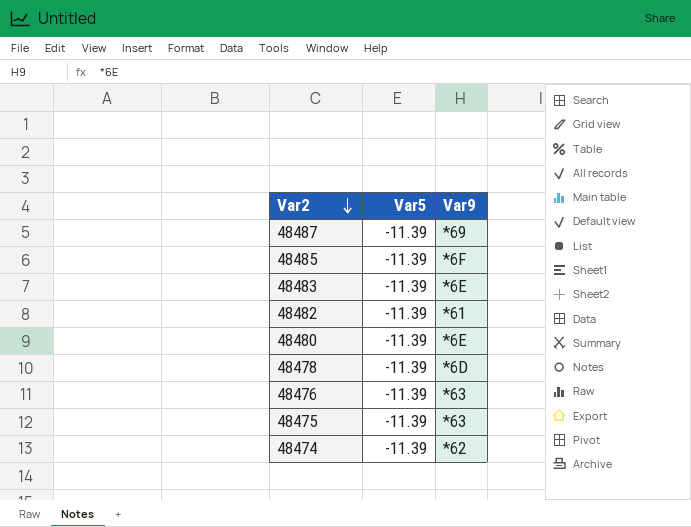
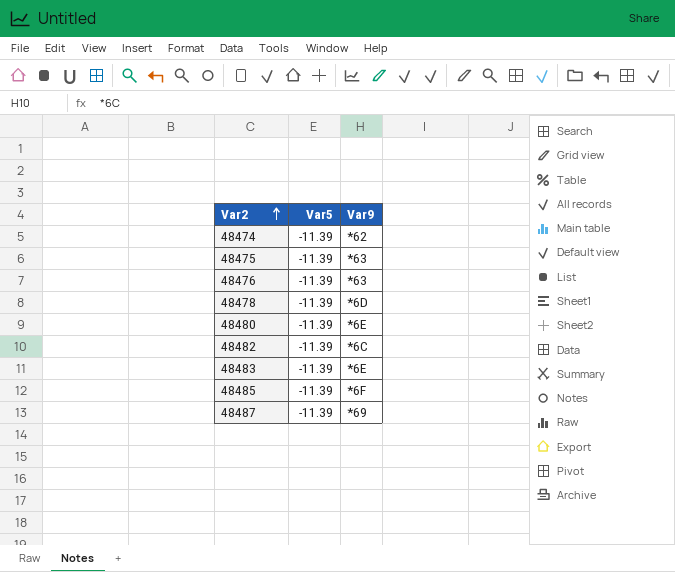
row order: Var2 descending -> Var2 ascending
48482 | Var9: *61 -> *6C

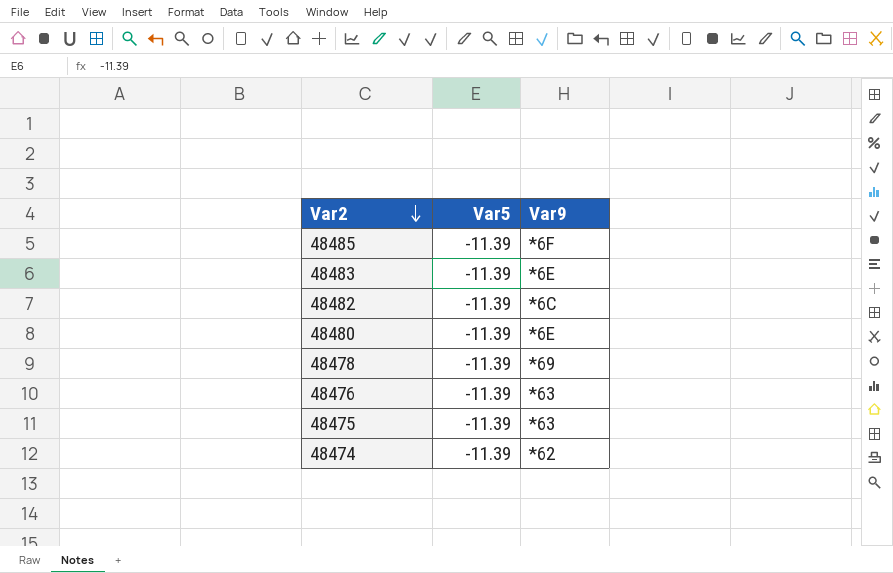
row order: Var2 ascending -> Var2 descending
row 48487: -11.39 | *69 -> none
48478 | Var9: *6D -> *69

